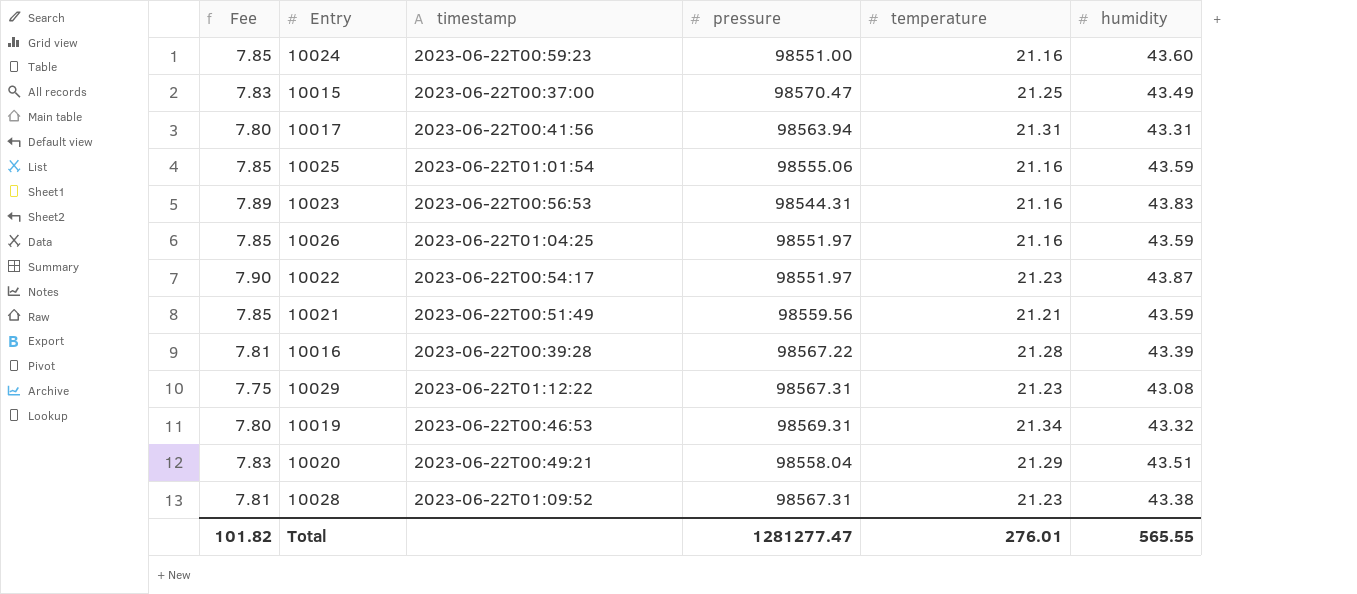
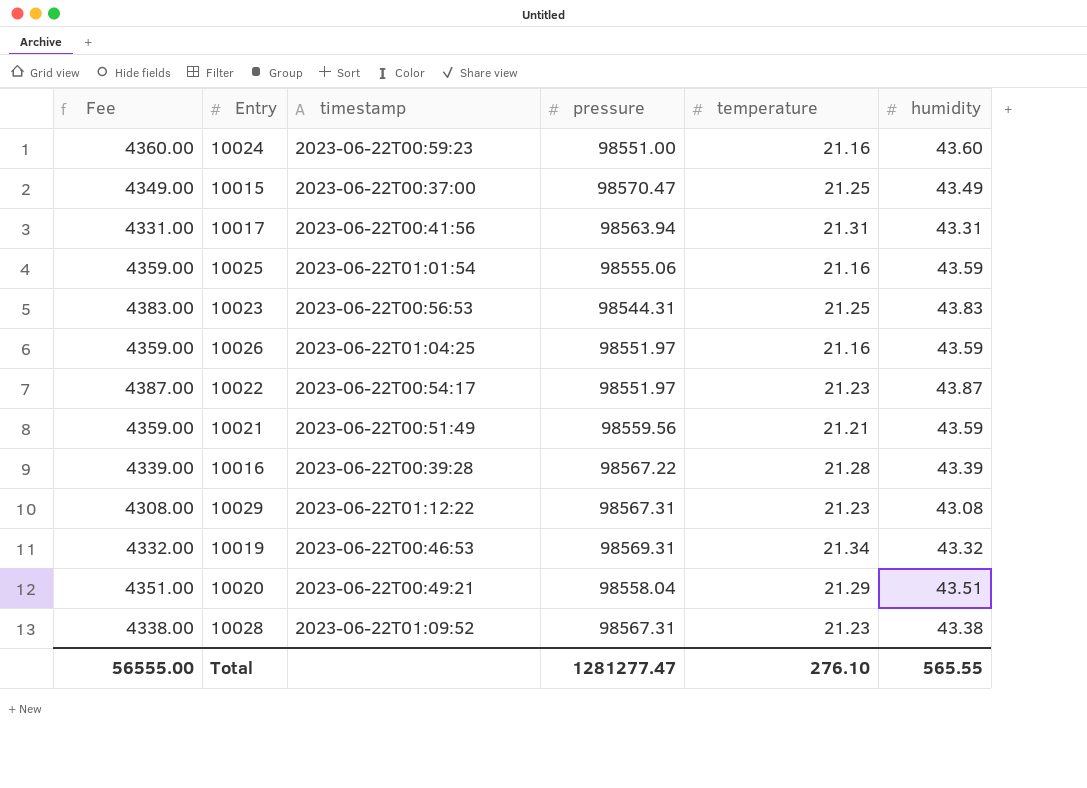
column Fee | formula: [humidity] * 0.18 -> [humidity] * 100
10023 | temperature: 21.16 -> 21.25
Total | Fee: 101.82 -> 56555.00
Total | temperature: 276.01 -> 276.10

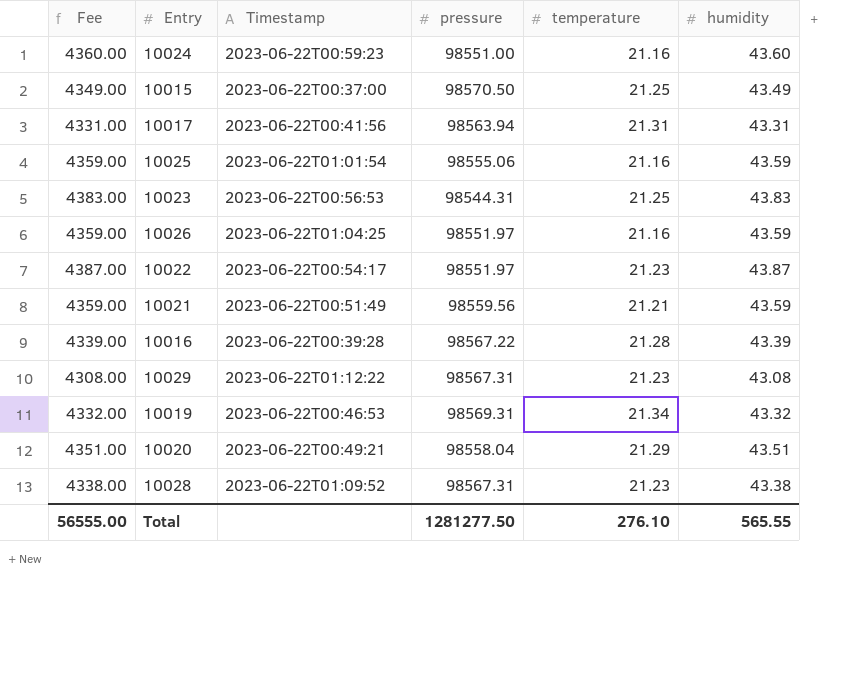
column name: timestamp -> Timestamp
10015 | pressure: 98570.47 -> 98570.50
Total | pressure: 1281277.47 -> 1281277.50

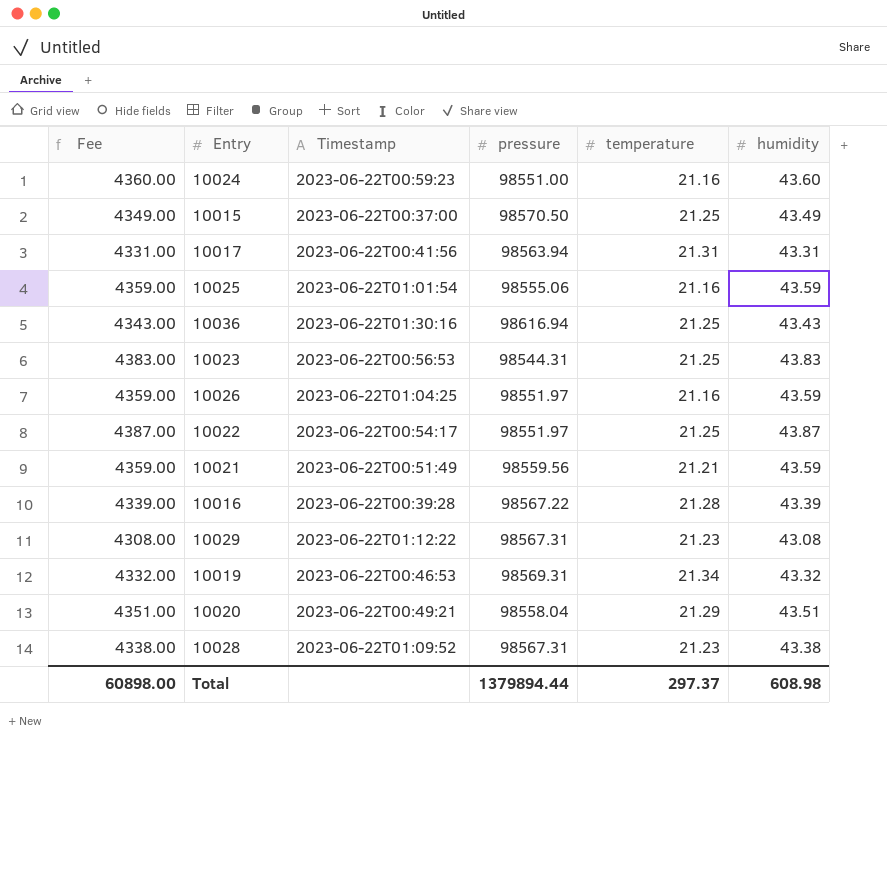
row 10036: none -> 4343.00 | 2023-06-22T01:30:16 | 98616.94 | 21.25 | 43.43
10022 | temperature: 21.23 -> 21.25
Total | Fee: 56555.00 -> 60898.00
Total | pressure: 1281277.50 -> 1379894.44
Total | temperature: 276.10 -> 297.37
Total | humidity: 565.55 -> 608.98

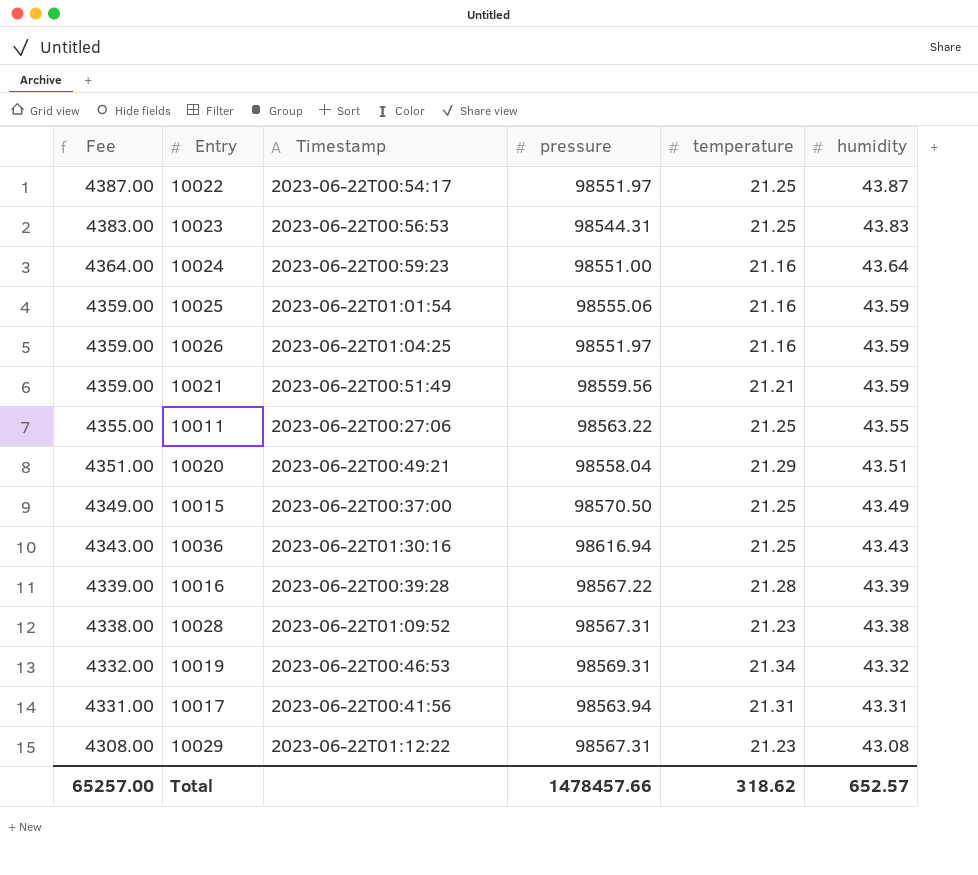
row order: none -> Fee descending
10024 | Fee: 4360.00 -> 4364.00
10024 | humidity: 43.60 -> 43.64
row 10011: none -> 4355.00 | 2023-06-22T00:27:06 | 98563.22 | 21.25 | 43.55
Total | Fee: 60898.00 -> 65257.00
Total | pressure: 1379894.44 -> 1478457.66
Total | temperature: 297.37 -> 318.62
Total | humidity: 608.98 -> 652.57

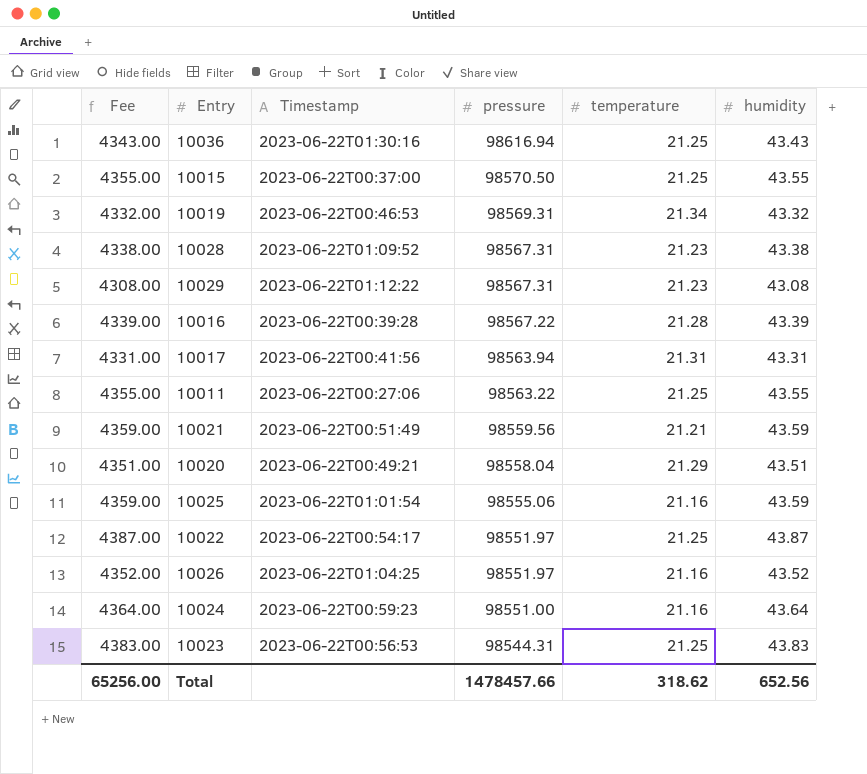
row order: Fee descending -> pressure descending
10015 | Fee: 4349.00 -> 4355.00
10015 | humidity: 43.49 -> 43.55
10026 | Fee: 4359.00 -> 4352.00
10026 | humidity: 43.59 -> 43.52
Total | Fee: 65257.00 -> 65256.00
Total | humidity: 652.57 -> 652.56

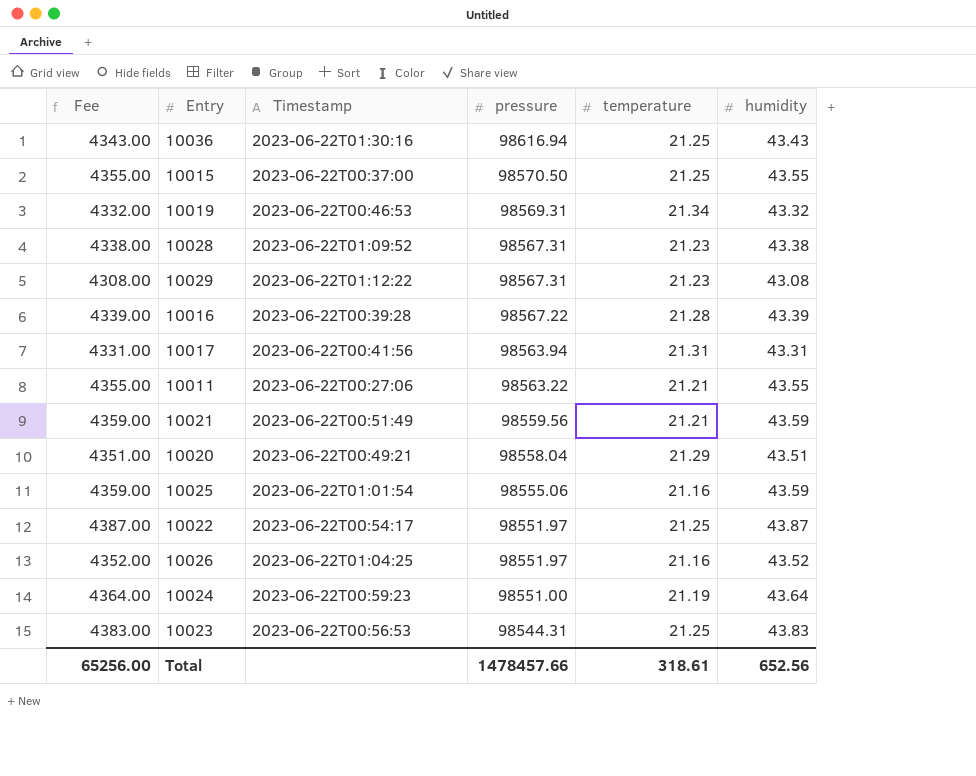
10011 | temperature: 21.25 -> 21.21
10024 | temperature: 21.16 -> 21.19
Total | temperature: 318.62 -> 318.61

